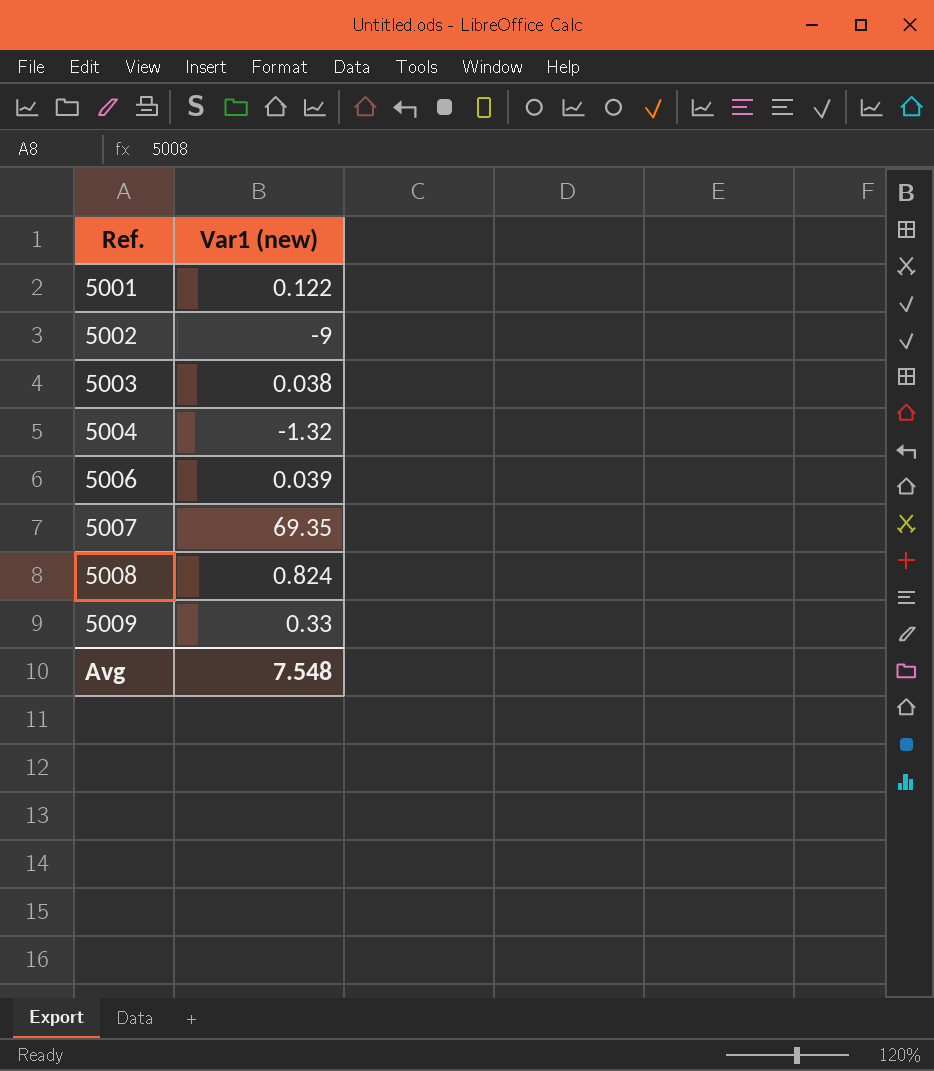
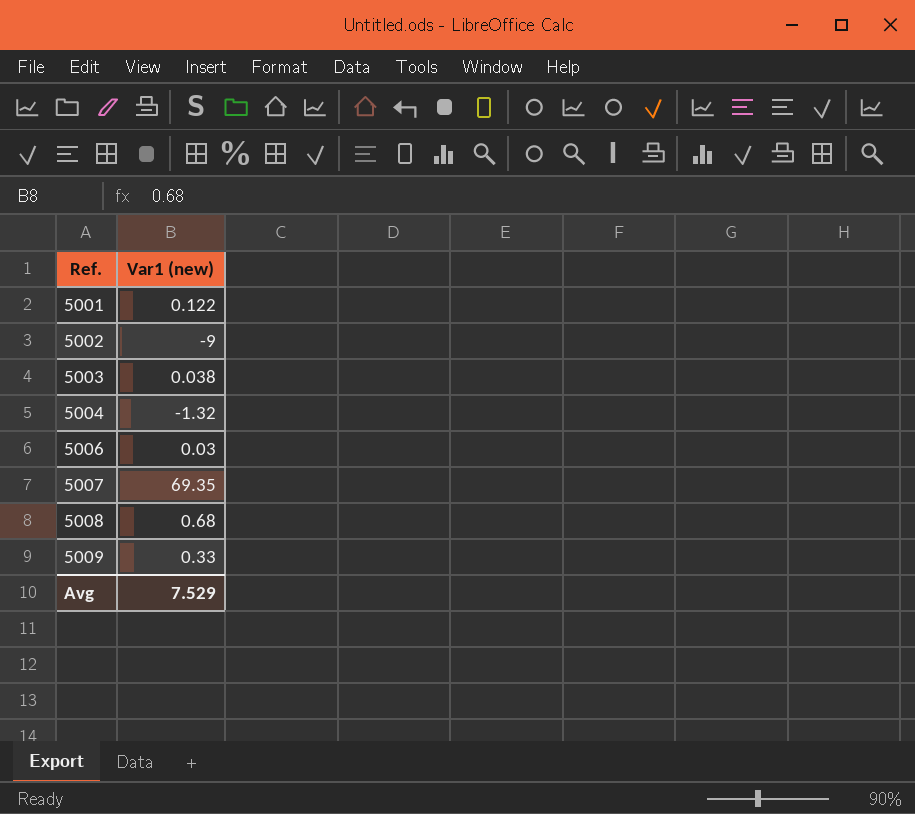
5006 | Var1 (new): 0.039 -> 0.03
5008 | Var1 (new): 0.824 -> 0.68
Avg | Var1 (new): 7.548 -> 7.529

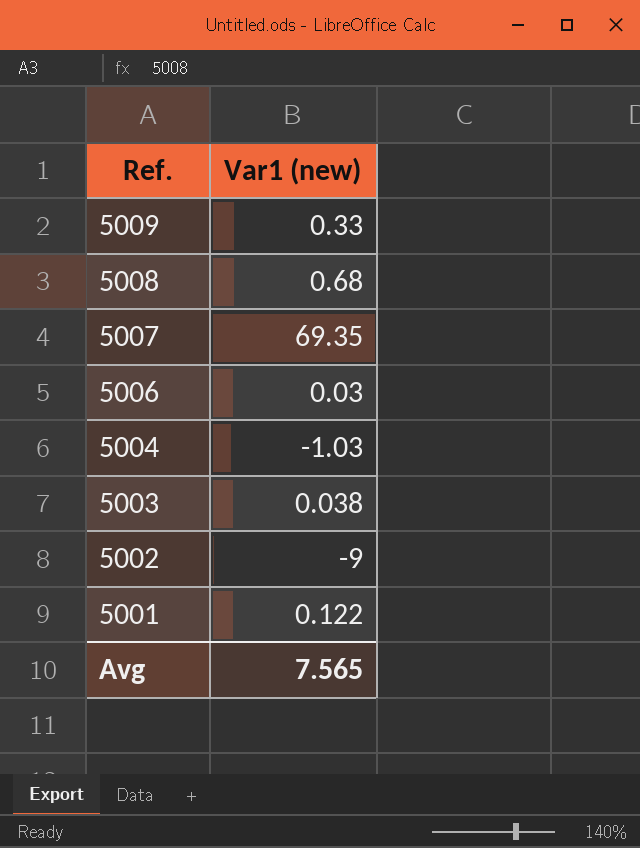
row order: Ref. ascending -> Ref. descending
5004 | Var1 (new): -1.32 -> -1.03
Avg | Var1 (new): 7.529 -> 7.565

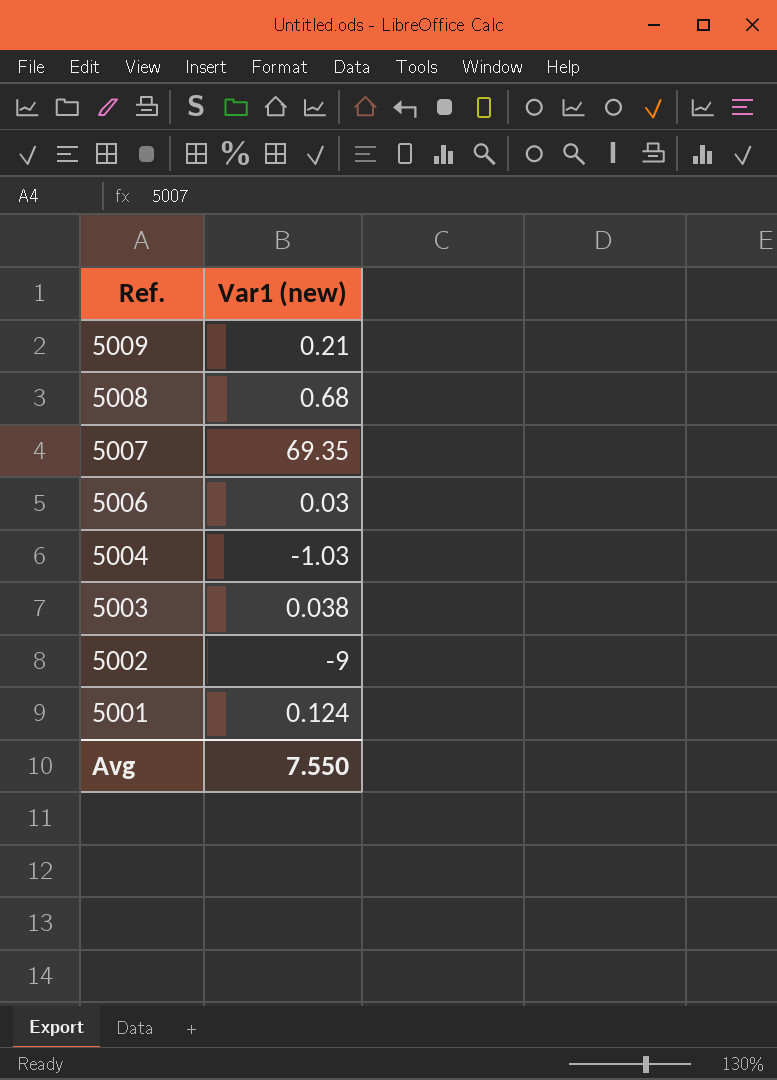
5009 | Var1 (new): 0.33 -> 0.21
5001 | Var1 (new): 0.122 -> 0.124
Avg | Var1 (new): 7.565 -> 7.550

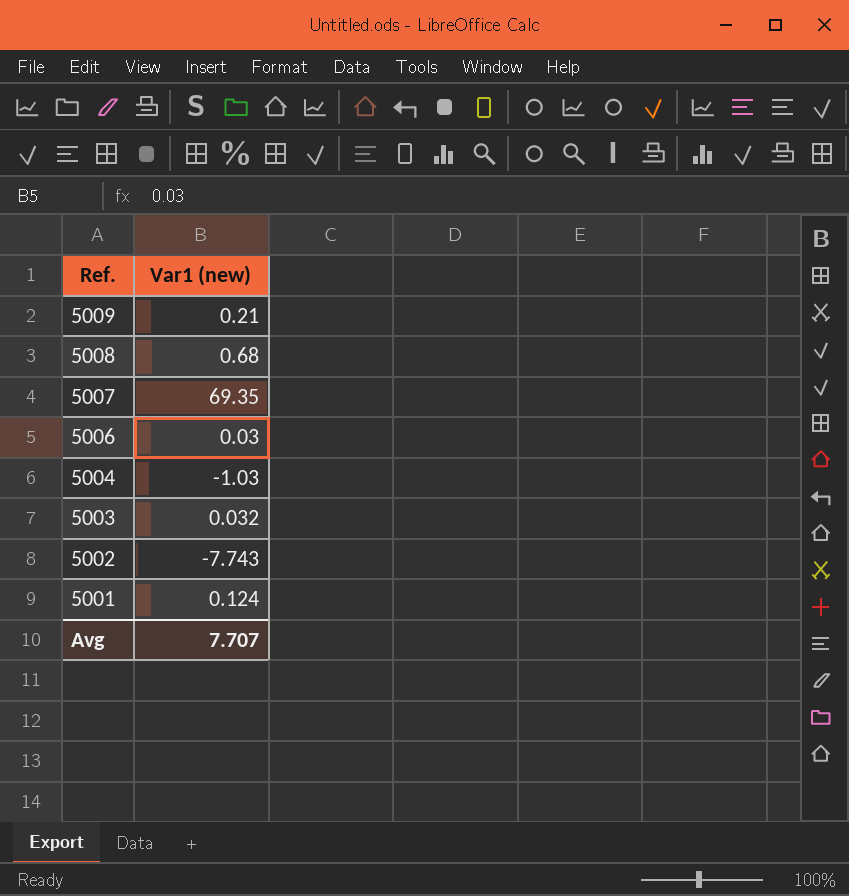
5003 | Var1 (new): 0.038 -> 0.032
5002 | Var1 (new): -9 -> -7.743
Avg | Var1 (new): 7.550 -> 7.707

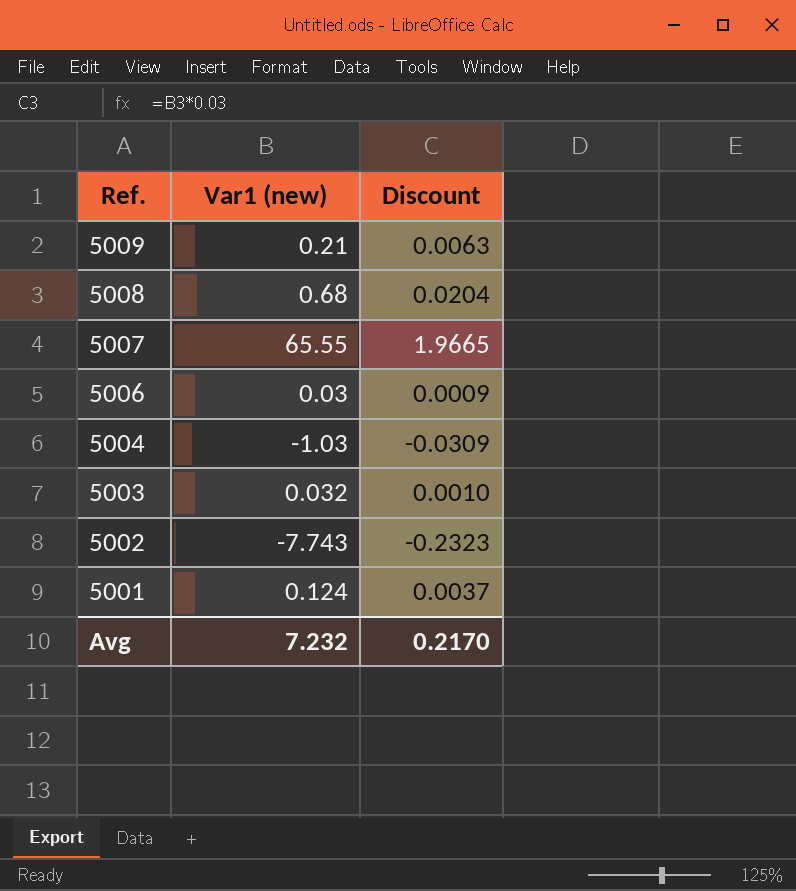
column Discount | formula: none -> [Var1 (new)] * 0.03
5007 | Var1 (new): 69.35 -> 65.55
Avg | Var1 (new): 7.707 -> 7.232

